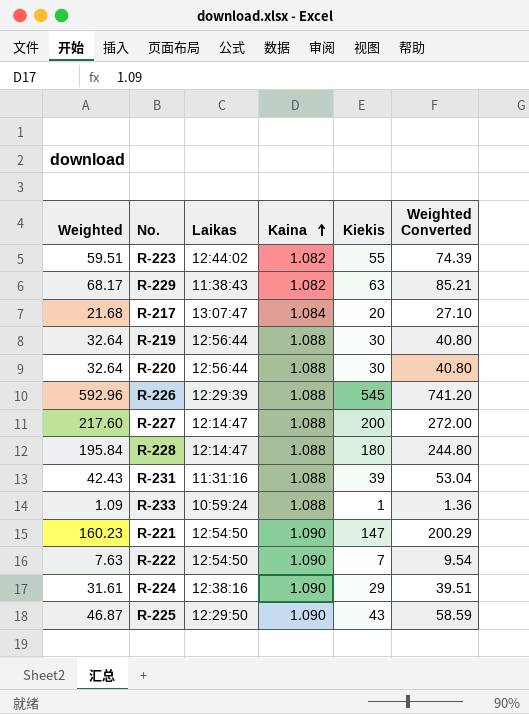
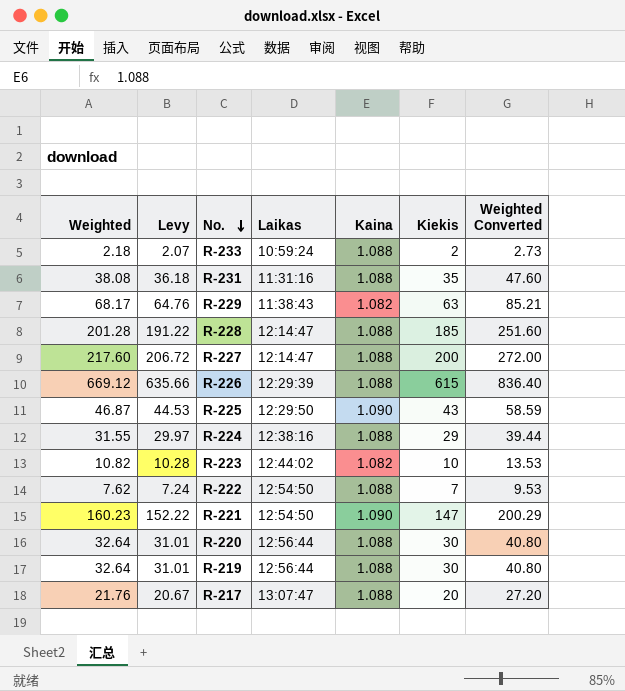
row order: Kaina ascending -> No. descending
column Levy | formula: none -> [Weighted] * 0.95
R-233 | Weighted: 1.09 -> 2.18
R-233 | Kiekis: 1 -> 2
R-233 | Weighted Converted: 1.36 -> 2.73
R-231 | Weighted: 42.43 -> 38.08
R-231 | Kiekis: 39 -> 35
R-231 | Weighted Converted: 53.04 -> 47.60
R-228 | Weighted: 195.84 -> 201.28
R-228 | Kiekis: 180 -> 185
R-228 | Weighted Converted: 244.80 -> 251.60
R-226 | Weighted: 592.96 -> 669.12
R-226 | Kiekis: 545 -> 615
R-226 | Weighted Converted: 741.20 -> 836.40
R-224 | Weighted: 31.61 -> 31.55
R-224 | Kaina: 1.090 -> 1.088
R-224 | Weighted Converted: 39.51 -> 39.44
R-223 | Weighted: 59.51 -> 10.82
R-223 | Kiekis: 55 -> 10
R-223 | Weighted Converted: 74.39 -> 13.53
R-222 | Weighted: 7.63 -> 7.62
R-222 | Kaina: 1.090 -> 1.088
R-222 | Weighted Converted: 9.54 -> 9.53
R-217 | Weighted: 21.68 -> 21.76
R-217 | Kaina: 1.084 -> 1.088
R-217 | Weighted Converted: 27.10 -> 27.20

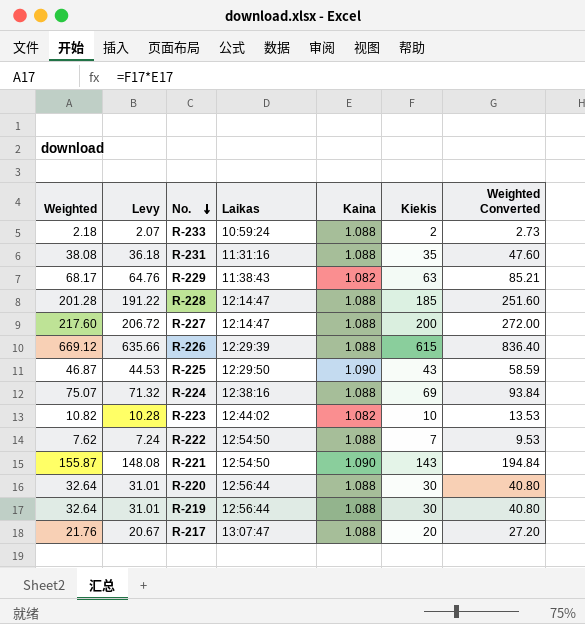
R-224 | Weighted: 31.55 -> 75.07
R-224 | Levy: 29.97 -> 71.32
R-224 | Kiekis: 29 -> 69
R-224 | Weighted Converted: 39.44 -> 93.84
R-221 | Weighted: 160.23 -> 155.87
R-221 | Levy: 152.22 -> 148.08
R-221 | Kiekis: 147 -> 143
R-221 | Weighted Converted: 200.29 -> 194.84

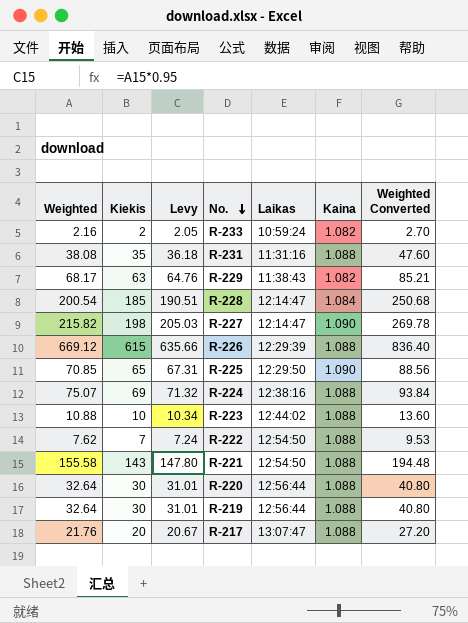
column Kiekis | position: 6 -> 2
R-233 | Weighted: 2.18 -> 2.16
R-233 | Levy: 2.07 -> 2.05
R-233 | Kaina: 1.088 -> 1.082
R-233 | Weighted Converted: 2.73 -> 2.70
R-228 | Weighted: 201.28 -> 200.54
R-228 | Levy: 191.22 -> 190.51
R-228 | Kaina: 1.088 -> 1.084
R-228 | Weighted Converted: 251.60 -> 250.68
R-227 | Weighted: 217.60 -> 215.82
R-227 | Kiekis: 200 -> 198
R-227 | Levy: 206.72 -> 205.03
R-227 | Kaina: 1.088 -> 1.090
R-227 | Weighted Converted: 272.00 -> 269.78
R-225 | Weighted: 46.87 -> 70.85
R-225 | Kiekis: 43 -> 65
R-225 | Levy: 44.53 -> 67.31
R-225 | Weighted Converted: 58.59 -> 88.56
R-223 | Weighted: 10.82 -> 10.88
R-223 | Levy: 10.28 -> 10.34
R-223 | Kaina: 1.082 -> 1.088
R-223 | Weighted Converted: 13.53 -> 13.60
R-221 | Weighted: 155.87 -> 155.58
R-221 | Levy: 148.08 -> 147.80
R-221 | Kaina: 1.090 -> 1.088
R-221 | Weighted Converted: 194.84 -> 194.48

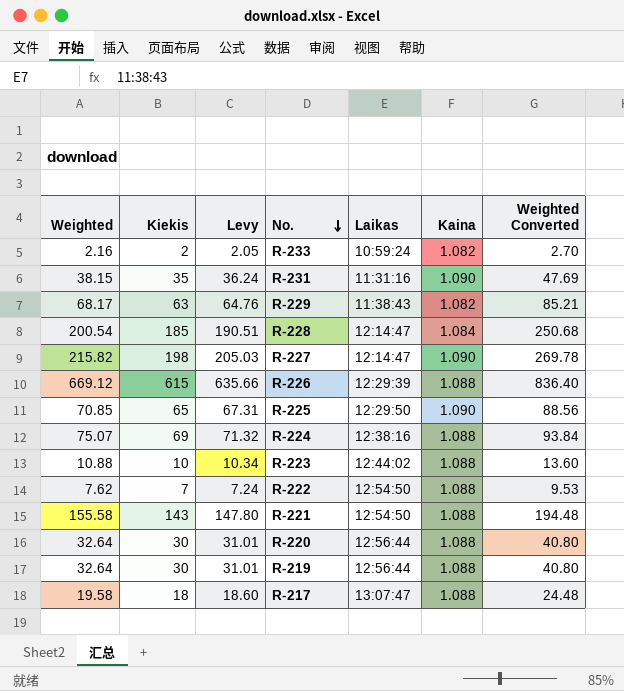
R-231 | Weighted: 38.08 -> 38.15
R-231 | Levy: 36.18 -> 36.24
R-231 | Kaina: 1.088 -> 1.090
R-231 | Weighted Converted: 47.60 -> 47.69
R-217 | Weighted: 21.76 -> 19.58
R-217 | Kiekis: 20 -> 18
R-217 | Levy: 20.67 -> 18.60
R-217 | Weighted Converted: 27.20 -> 24.48

